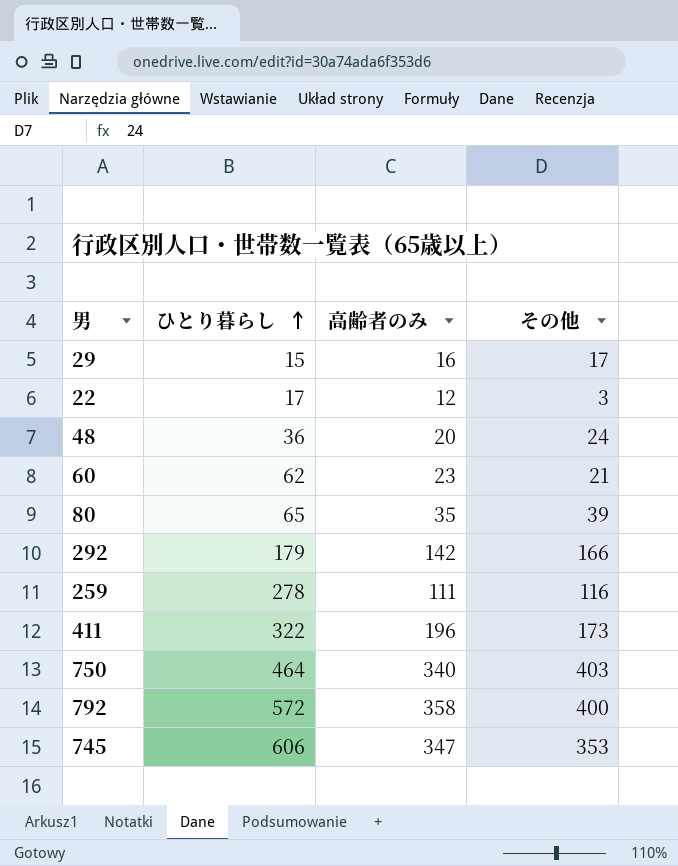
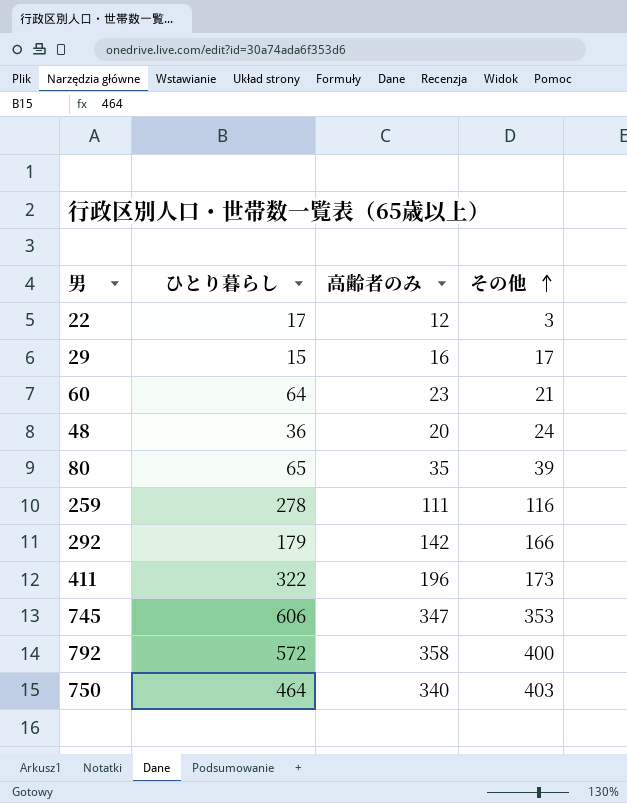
row order: ひとり暮らし ascending -> その他 ascending
60 | ひとり暮らし: 62 -> 64

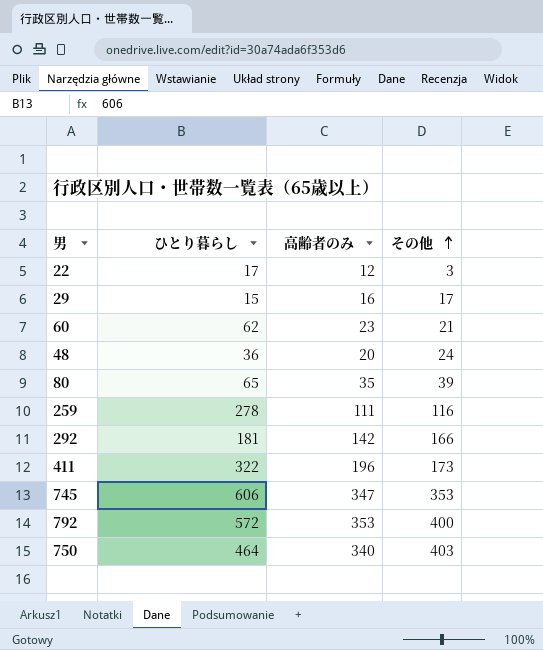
60 | ひとり暮らし: 64 -> 62
292 | ひとり暮らし: 179 -> 181
792 | 高齢者のみ: 358 -> 353

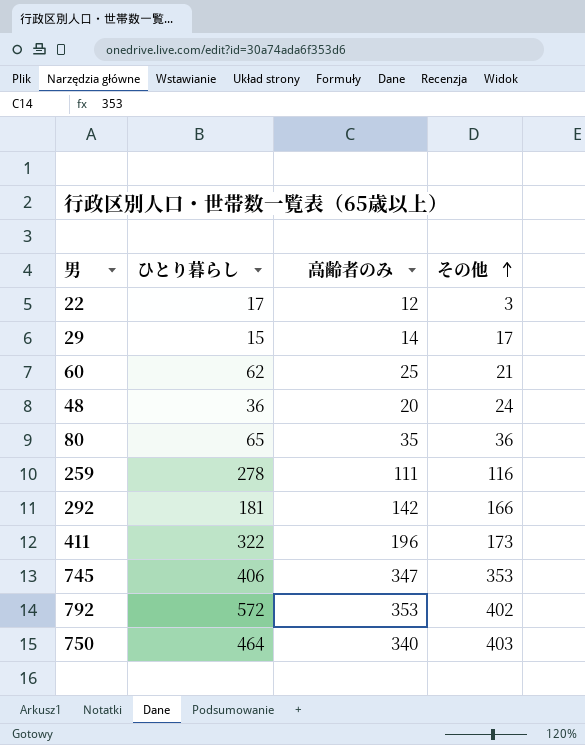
29 | 高齢者のみ: 16 -> 14
60 | 高齢者のみ: 23 -> 25
80 | その他: 39 -> 36
745 | ひとり暮らし: 606 -> 406
792 | その他: 400 -> 402

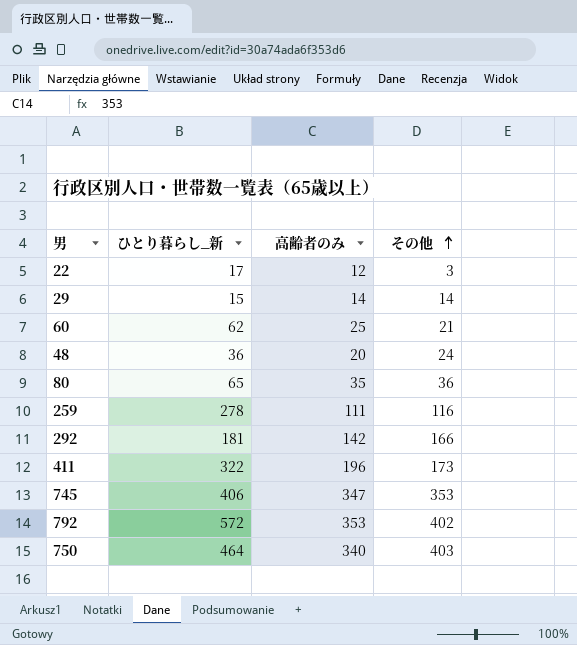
column name: ひとり暮らし -> ひとり暮らし_新
29 | その他: 17 -> 14

